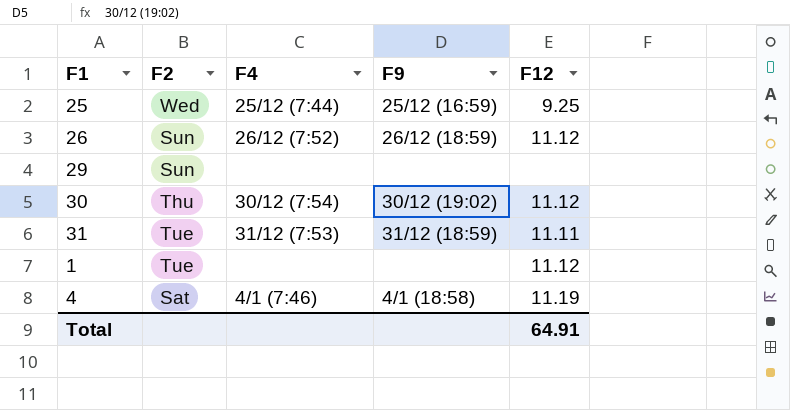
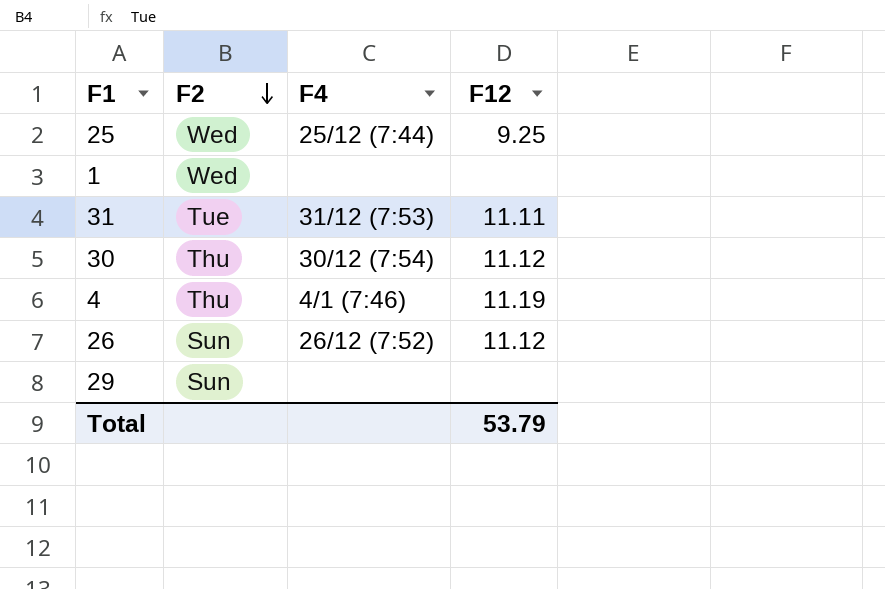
row order: none -> F2 descending
column F9 | position: 4 -> none
1 | F2: Tue -> Wed
1 | F12: 11.12 -> none
4 | F2: Sat -> Thu
Total | F12: 64.91 -> 53.79

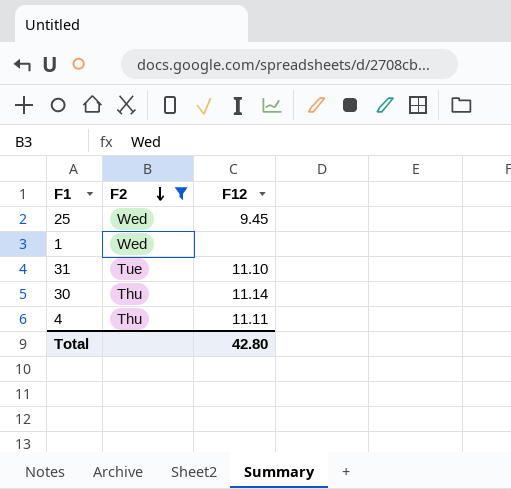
filter: none -> F2 != Sun
column F4 | position: 3 -> none
25 | F12: 9.25 -> 9.45
31 | F12: 11.11 -> 11.10
30 | F12: 11.12 -> 11.14
4 | F12: 11.19 -> 11.11
Total | F12: 53.79 -> 42.80

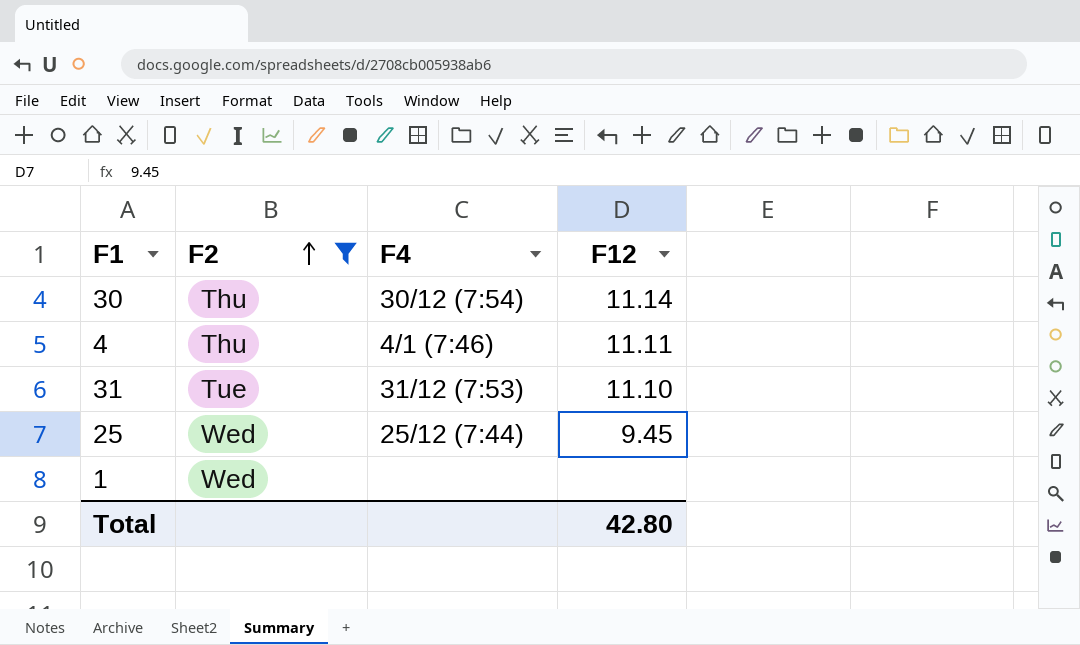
row order: F2 descending -> F2 ascending
column F4 | position: none -> 3

